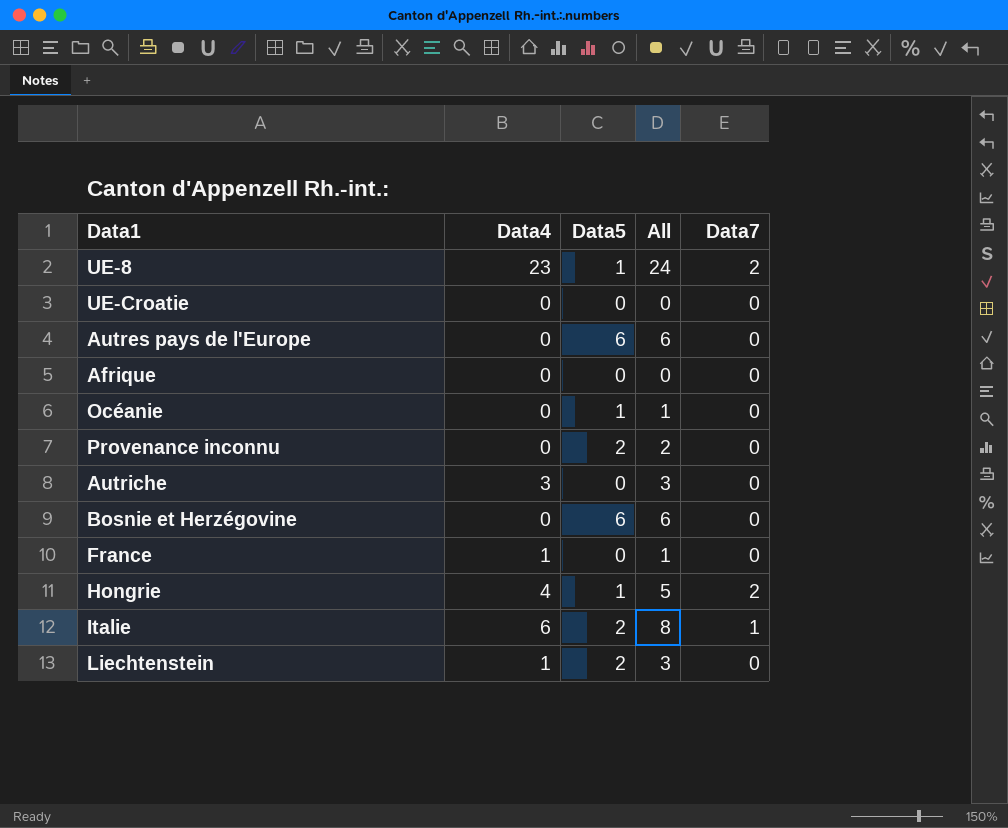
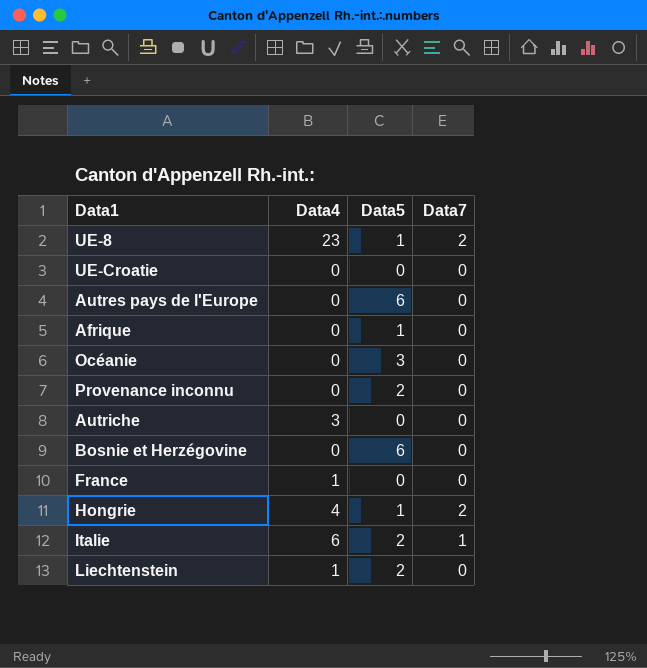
column All | formula: [Data4] + [Data5] -> none
Afrique | Data5: 0 -> 1
Océanie | Data5: 1 -> 3

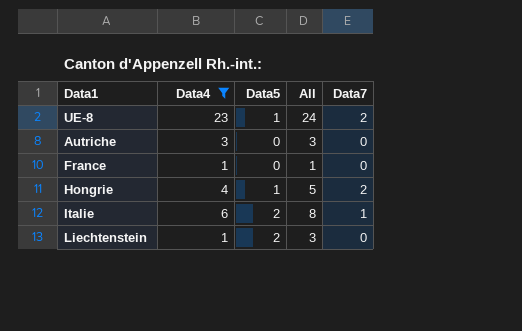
filter: none -> Data4 != 0
column All | formula: none -> [Data4] + [Data5]

